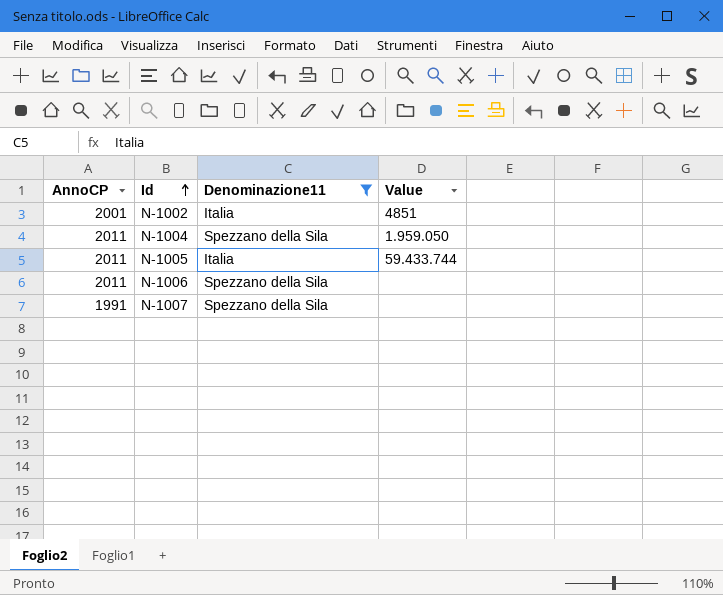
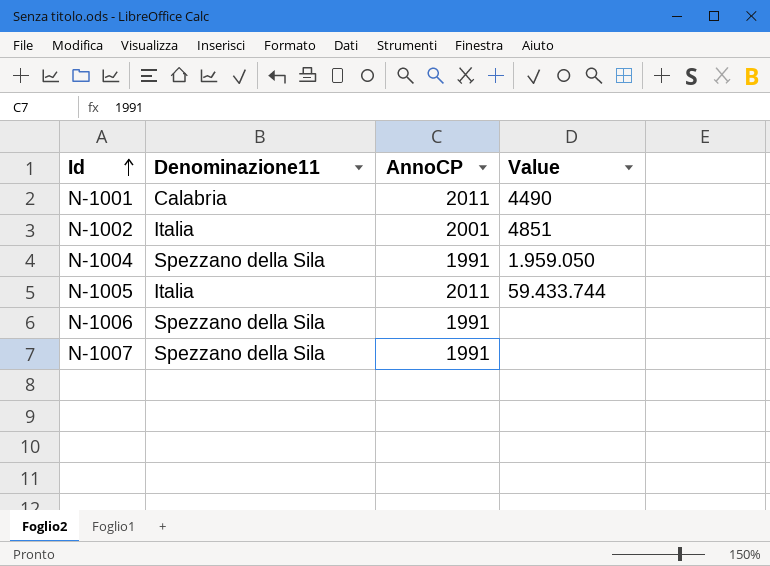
filter: Denominazione11 != Calabria -> none
column AnnoCP | position: 1 -> 3
N-1004 | AnnoCP: 2011 -> 1991
N-1006 | AnnoCP: 2011 -> 1991

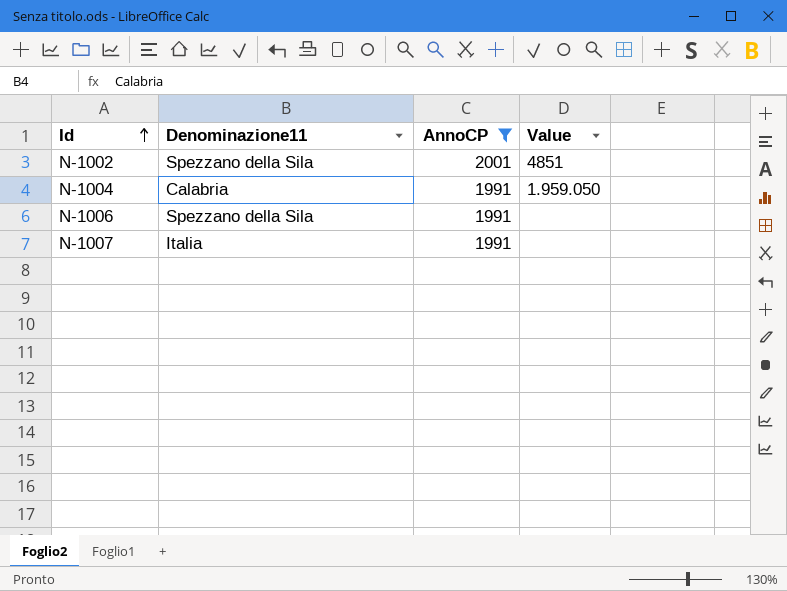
filter: none -> AnnoCP != 2011
N-1002 | Denominazione11: Italia -> Spezzano della Sila
N-1004 | Denominazione11: Spezzano della Sila -> Calabria
N-1007 | Denominazione11: Spezzano della Sila -> Italia

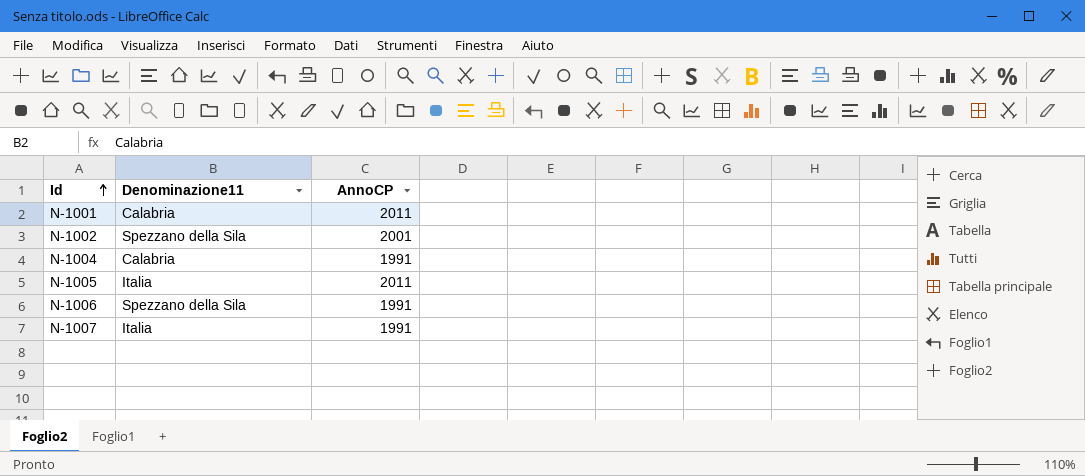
filter: AnnoCP != 2011 -> none
column Value | position: 4 -> none

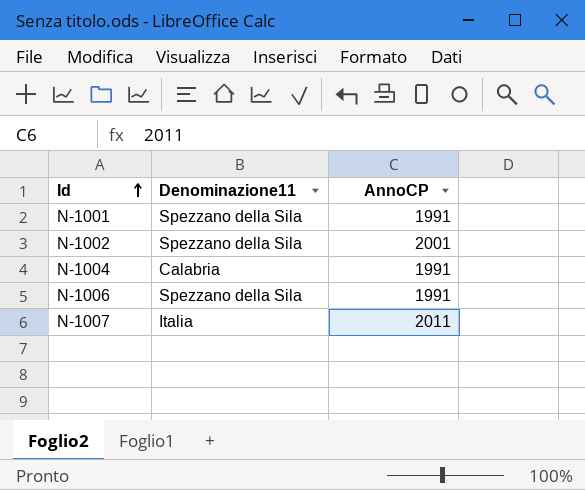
row N-1005: Italia | 2011 -> none
N-1001 | Denominazione11: Calabria -> Spezzano della Sila
N-1001 | AnnoCP: 2011 -> 1991
N-1007 | AnnoCP: 1991 -> 2011

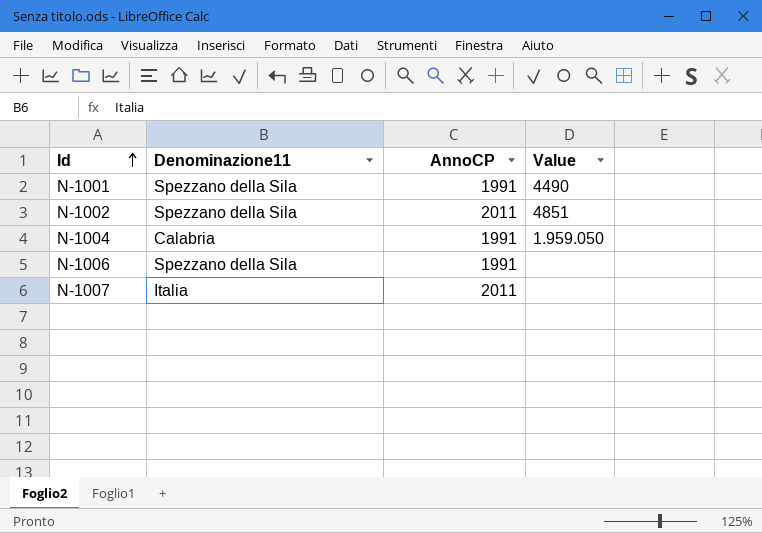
column Value | position: none -> 4
N-1002 | AnnoCP: 2001 -> 2011

